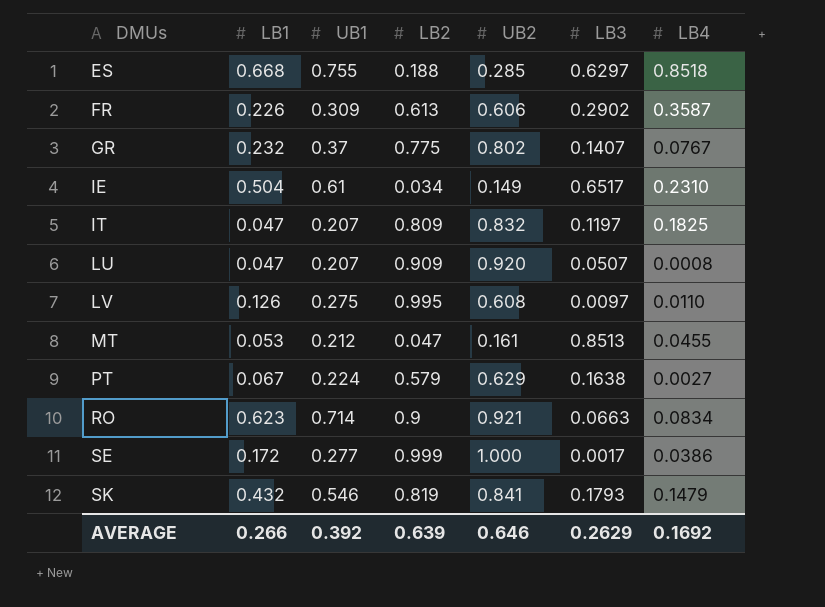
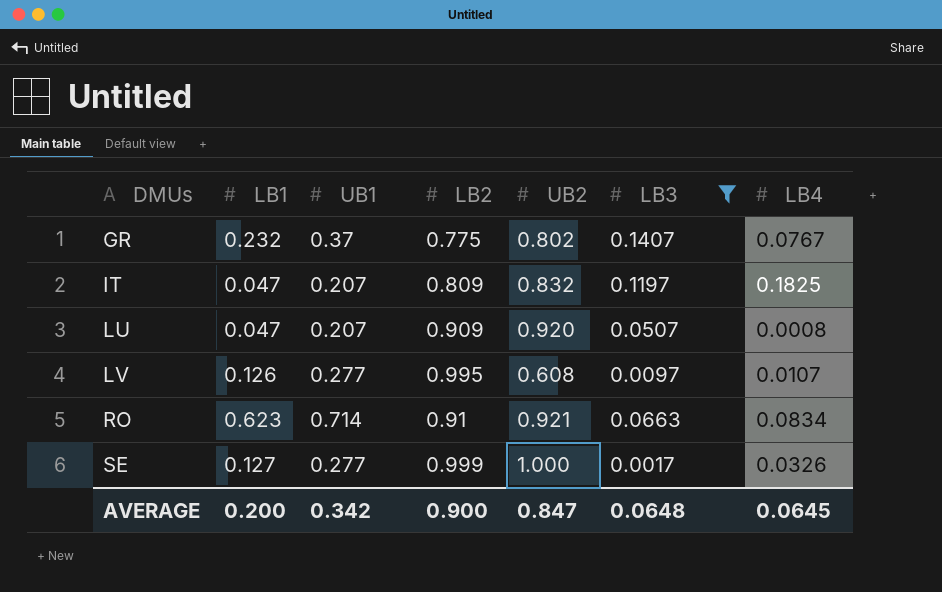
filter: none -> LB3 <= 0.1407
LV | UB1: 0.275 -> 0.277
LV | LB4: 0.0110 -> 0.0107
RO | LB2: 0.9 -> 0.91
SE | LB1: 0.172 -> 0.127
SE | LB4: 0.0386 -> 0.0326
AVERAGE | LB1: 0.266 -> 0.200
AVERAGE | UB1: 0.392 -> 0.342
AVERAGE | LB2: 0.639 -> 0.900
AVERAGE | UB2: 0.646 -> 0.847
AVERAGE | LB3: 0.2629 -> 0.0648
AVERAGE | LB4: 0.1692 -> 0.0645

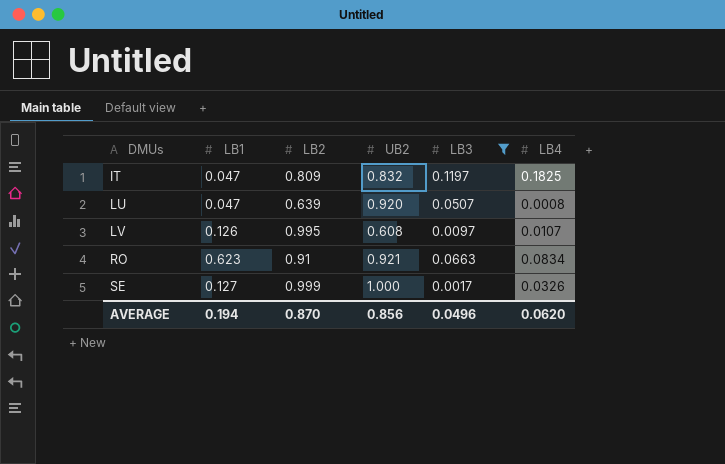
column UB1 | position: 3 -> none
row GR: 0.232 | 0.37 | 0.775 | 0.802 | 0.1407 | 0.0767 -> none
LU | LB2: 0.909 -> 0.639
AVERAGE | LB1: 0.200 -> 0.194
AVERAGE | LB2: 0.900 -> 0.870
AVERAGE | UB2: 0.847 -> 0.856
AVERAGE | LB3: 0.0648 -> 0.0496
AVERAGE | LB4: 0.0645 -> 0.0620

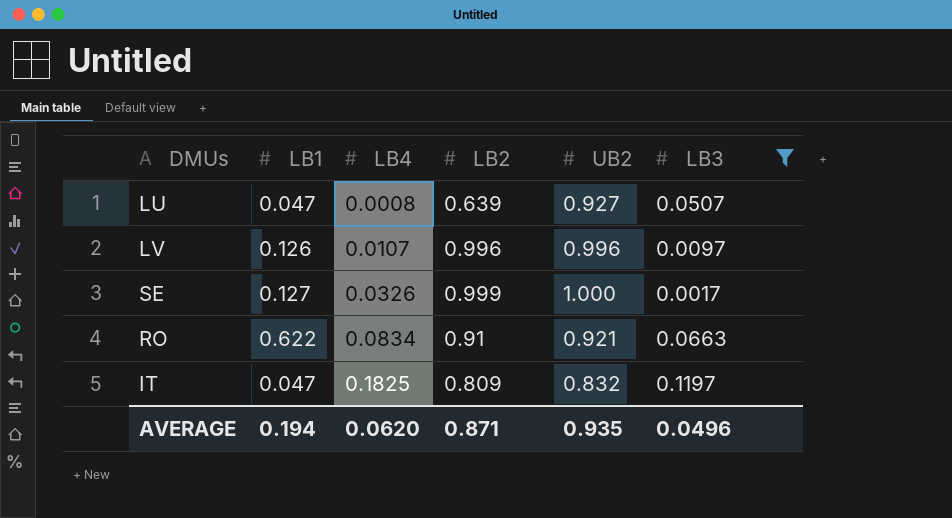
row order: DMUs ascending -> LB4 ascending
column LB4 | position: 6 -> 3
LU | UB2: 0.920 -> 0.927
LV | LB2: 0.995 -> 0.996
LV | UB2: 0.608 -> 0.996
RO | LB1: 0.623 -> 0.622
AVERAGE | LB2: 0.870 -> 0.871
AVERAGE | UB2: 0.856 -> 0.935

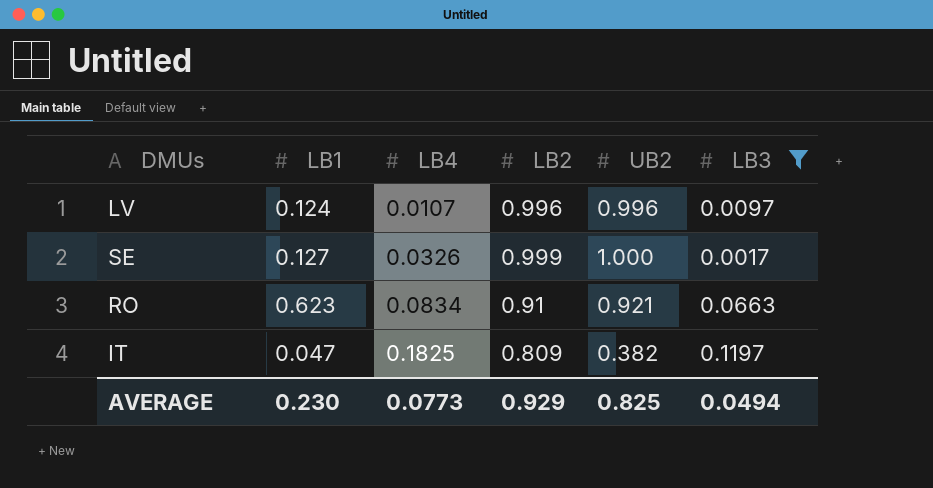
row LU: 0.047 | 0.0008 | 0.639 | 0.927 | 0.0507 -> none
LV | LB1: 0.126 -> 0.124
RO | LB1: 0.622 -> 0.623
IT | UB2: 0.832 -> 0.382
AVERAGE | LB1: 0.194 -> 0.230
AVERAGE | LB4: 0.0620 -> 0.0773
AVERAGE | LB2: 0.871 -> 0.929
AVERAGE | UB2: 0.935 -> 0.825
AVERAGE | LB3: 0.0496 -> 0.0494

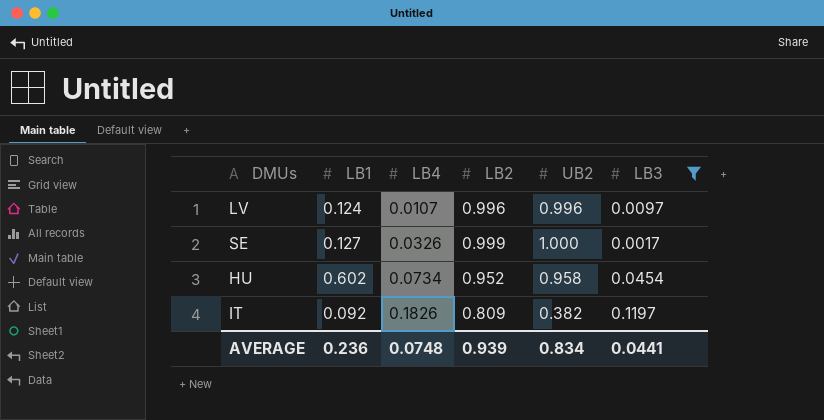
row RO: 0.623 | 0.0834 | 0.91 | 0.921 | 0.0663 -> none
row HU: none -> 0.602 | 0.0734 | 0.952 | 0.958 | 0.0454
IT | LB1: 0.047 -> 0.092
IT | LB4: 0.1825 -> 0.1826
AVERAGE | LB1: 0.230 -> 0.236
AVERAGE | LB4: 0.0773 -> 0.0748
AVERAGE | LB2: 0.929 -> 0.939
AVERAGE | UB2: 0.825 -> 0.834
AVERAGE | LB3: 0.0494 -> 0.0441

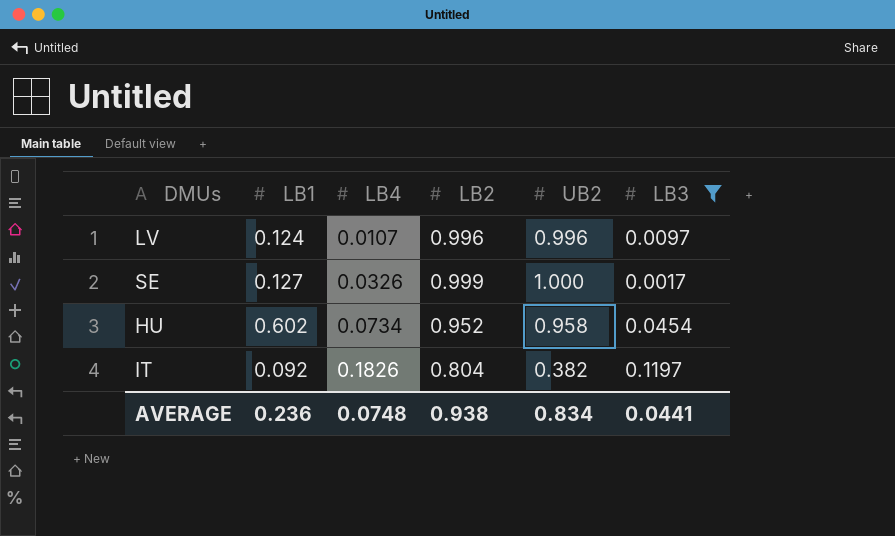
IT | LB2: 0.809 -> 0.804
AVERAGE | LB2: 0.939 -> 0.938

